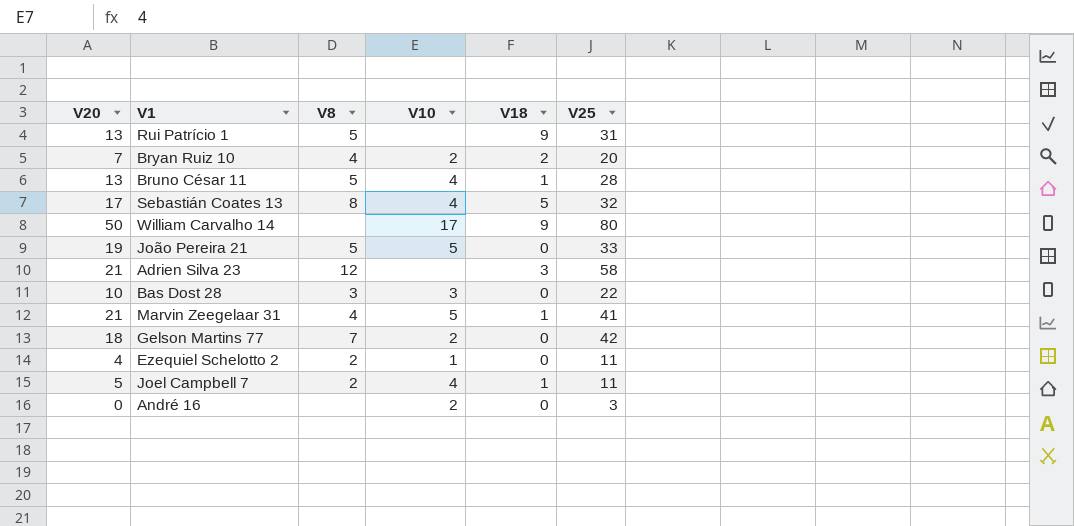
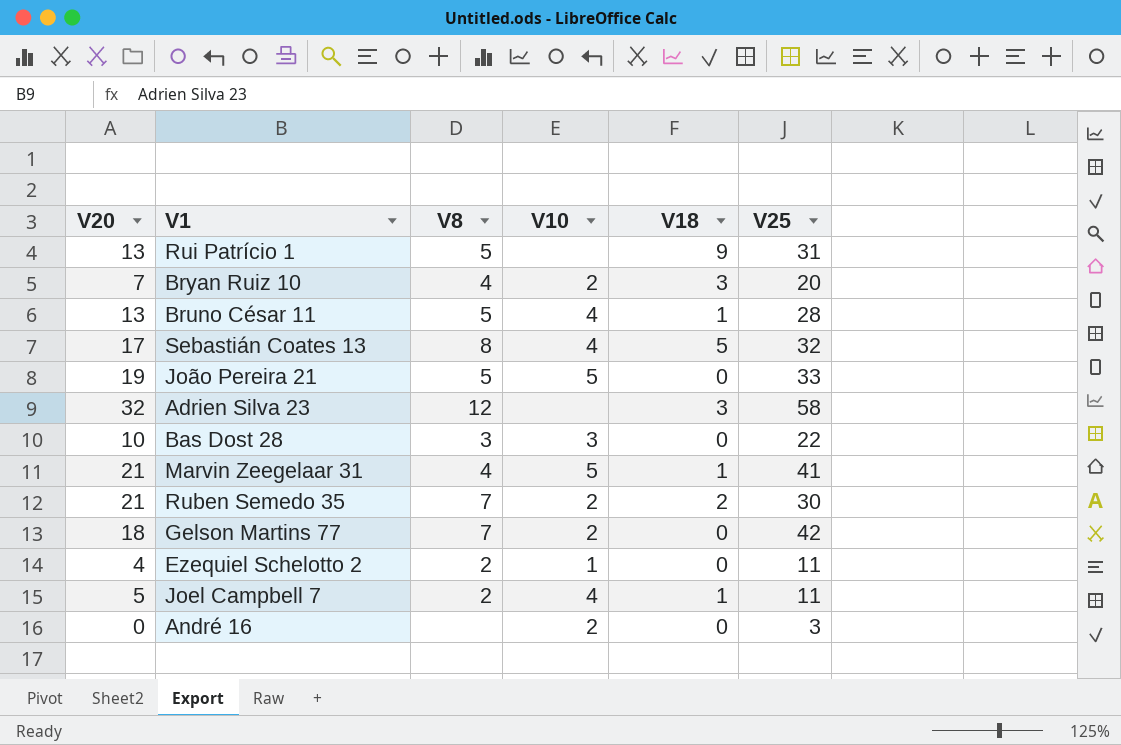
row William Carvalho 14: 50 | none | 17 | 9 | 80 -> none
Bryan Ruiz 10 | V18: 2 -> 3
Adrien Silva 23 | V20: 21 -> 32
row Ruben Semedo 35: none -> 21 | 7 | 2 | 2 | 30

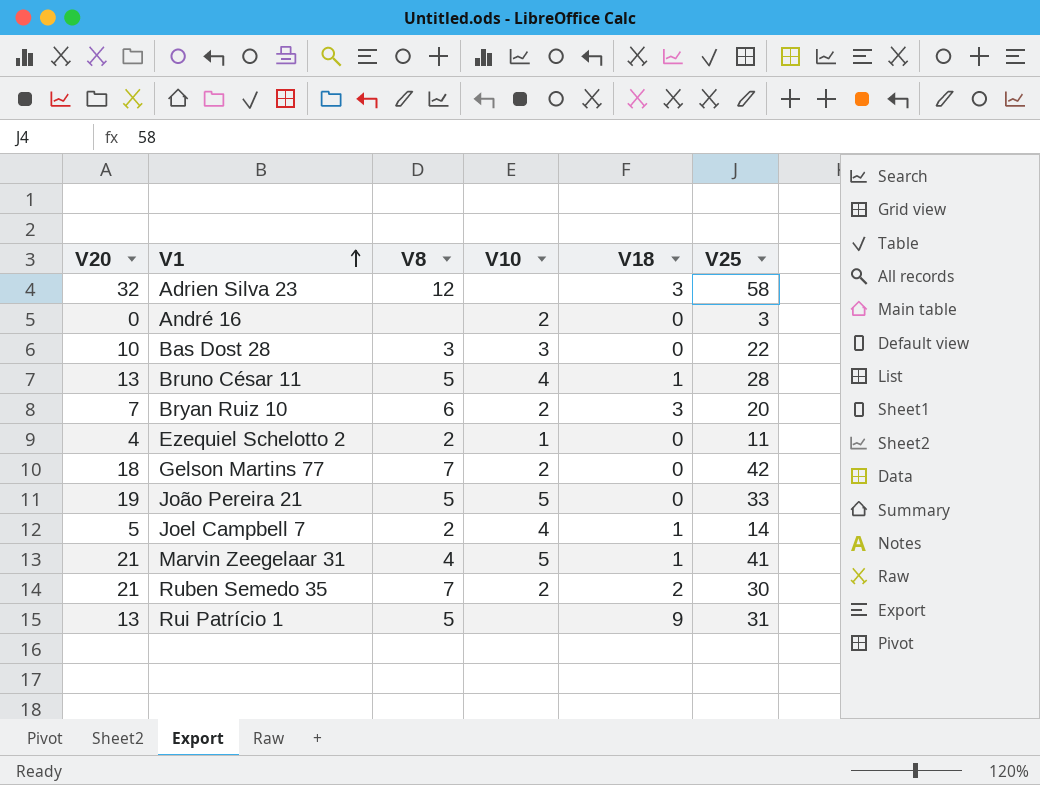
row order: none -> V1 ascending
row Sebastián Coates 13: 17 | 8 | 4 | 5 | 32 -> none
Bryan Ruiz 10 | V8: 4 -> 6
Joel Campbell 7 | V25: 11 -> 14

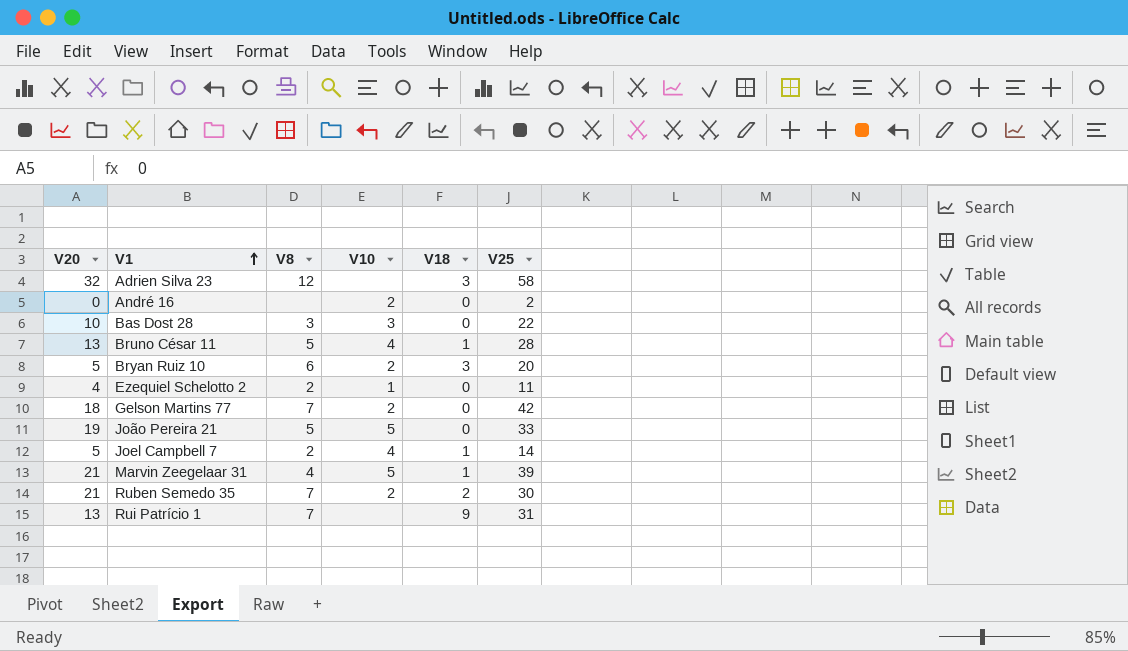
André 16 | V25: 3 -> 2
Bryan Ruiz 10 | V20: 7 -> 5
Marvin Zeegelaar 31 | V25: 41 -> 39
Rui Patrício 1 | V8: 5 -> 7

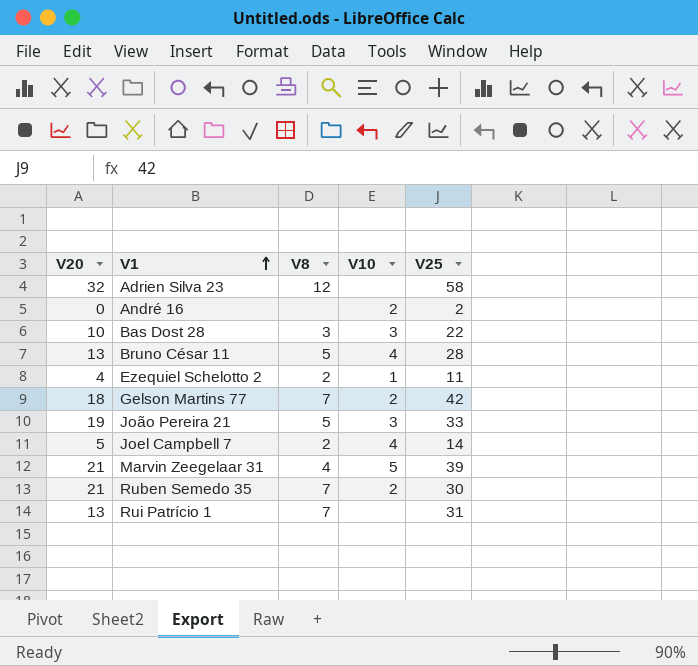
column V18 | position: 5 -> none
row Bryan Ruiz 10: 5 | 6 | 2 | 3 | 20 -> none
João Pereira 21 | V10: 5 -> 3

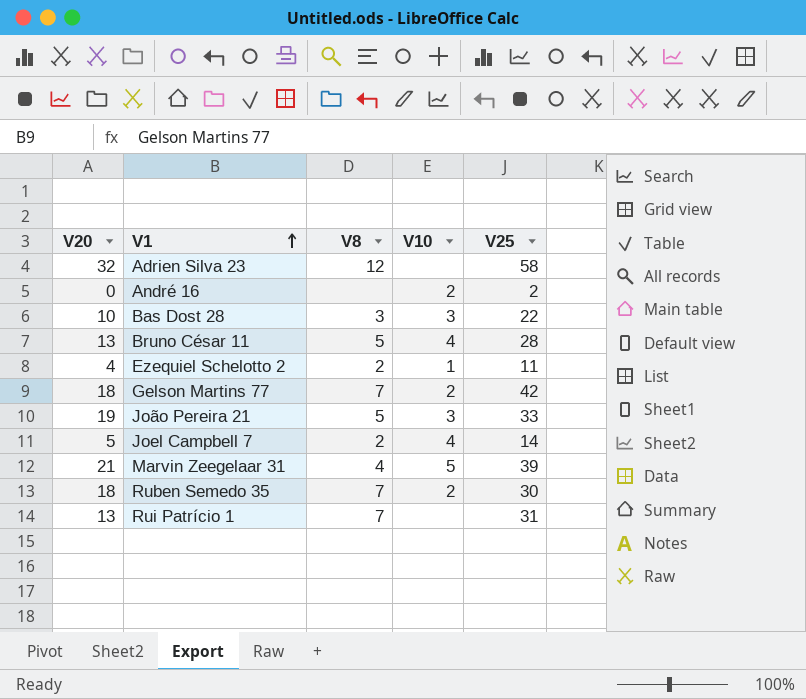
Ruben Semedo 35 | V20: 21 -> 18

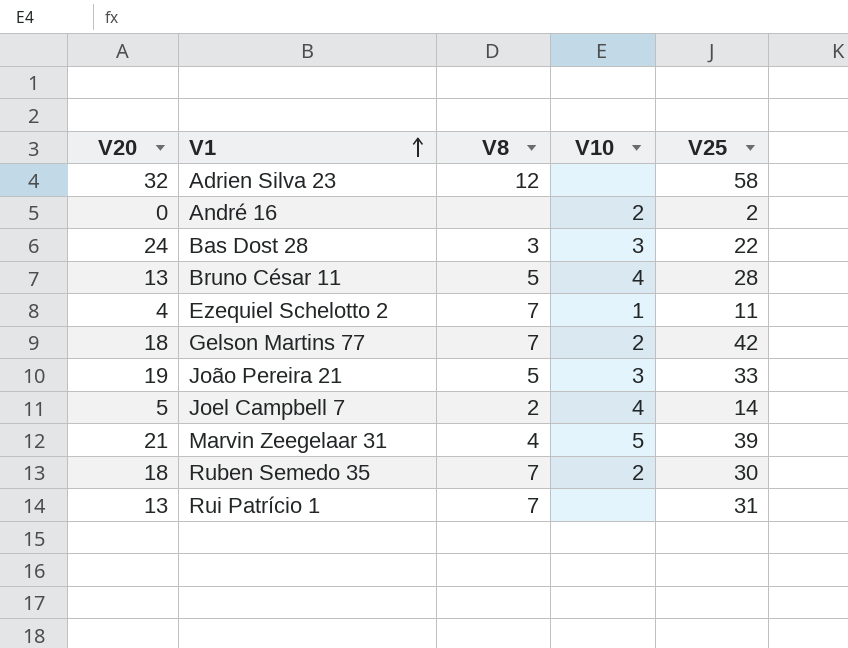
Bas Dost 28 | V20: 10 -> 24
Ezequiel Schelotto 2 | V8: 2 -> 7

